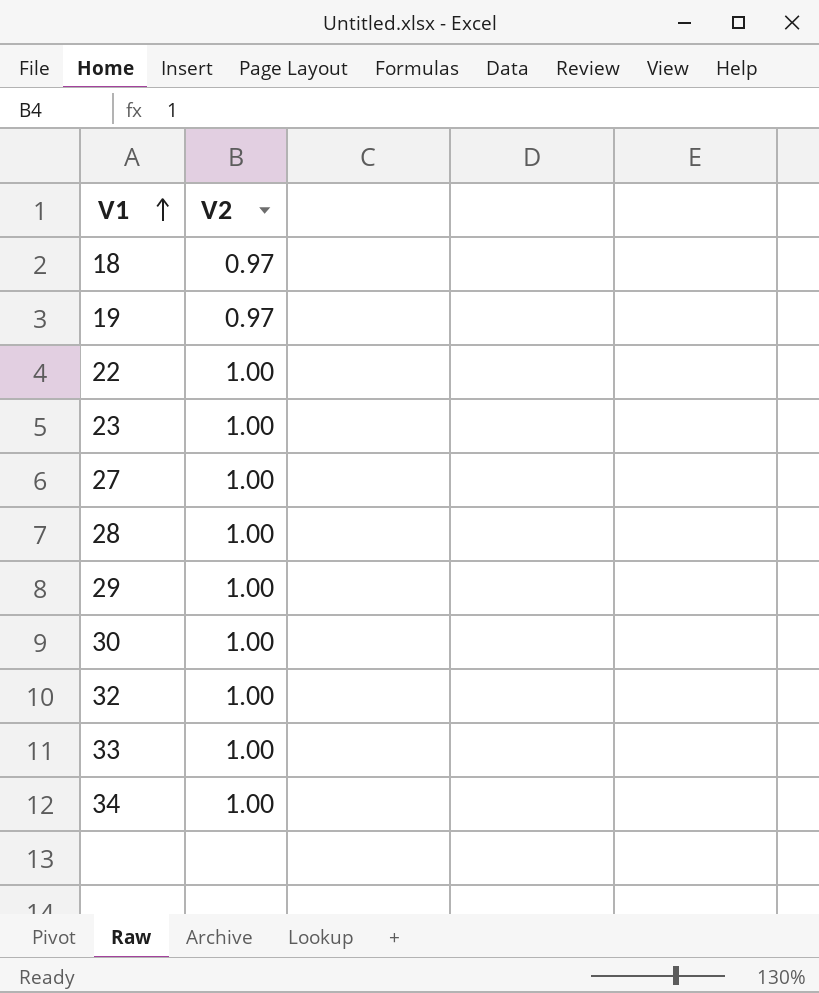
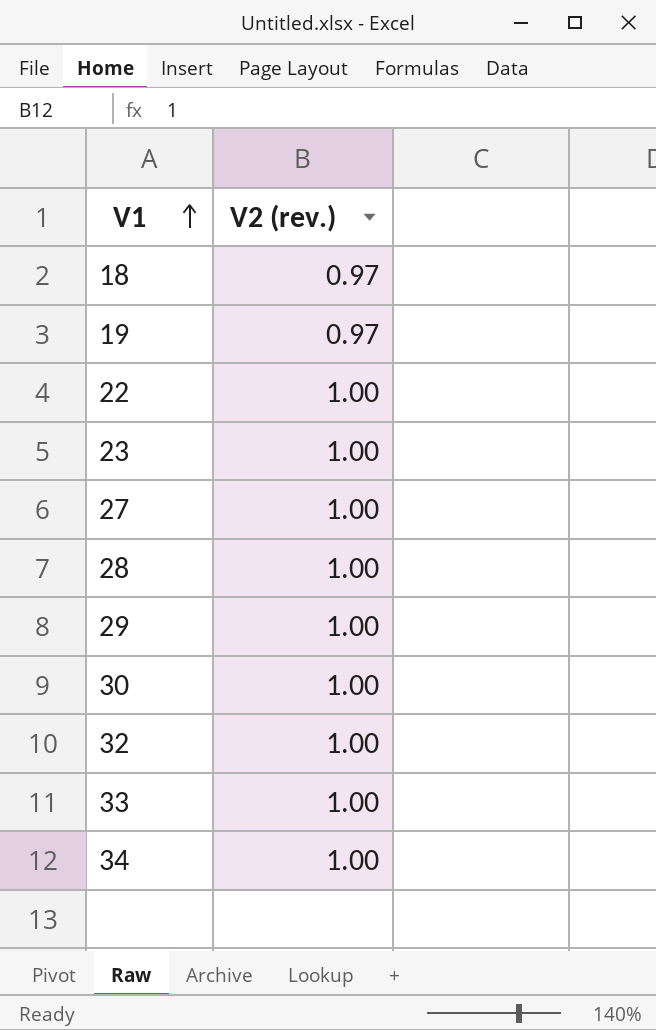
column name: V2 -> V2 (rev.)

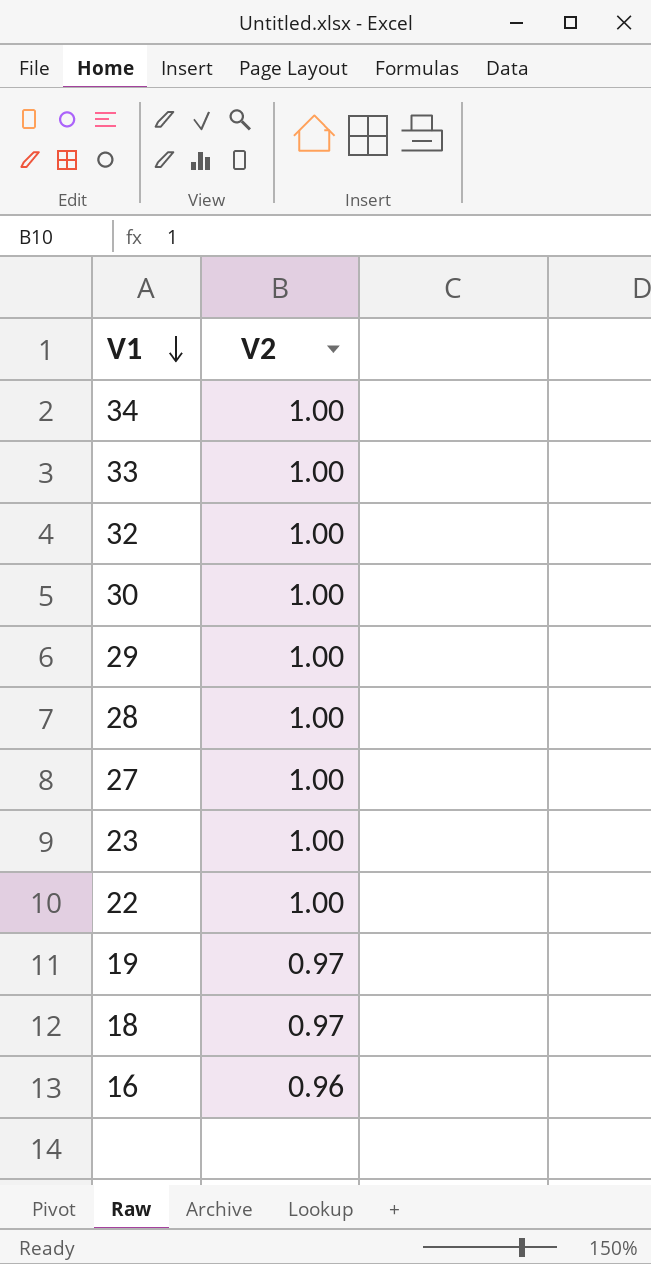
row order: V1 ascending -> V1 descending
column name: V2 (rev.) -> V2
row 16: none -> 0.96

